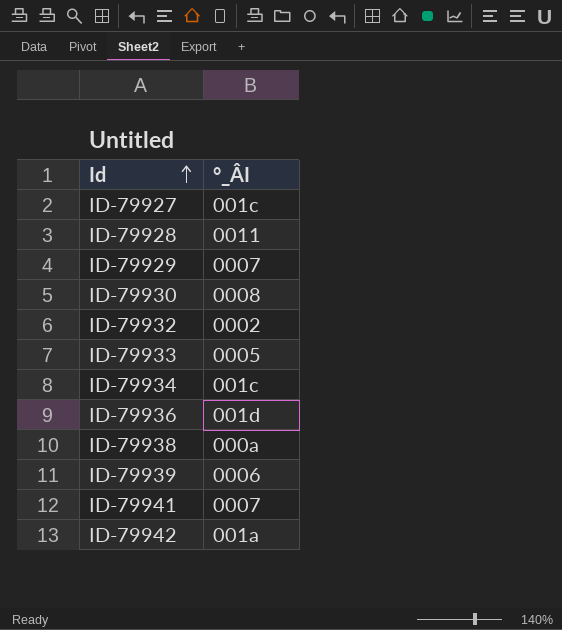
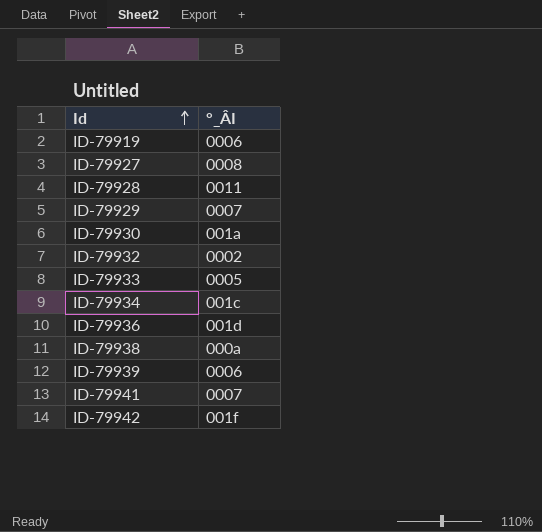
row ID-79919: none -> 0006
ID-79927 | °_ÂI: 001c -> 0008
ID-79930 | °_ÂI: 0008 -> 001a
ID-79942 | °_ÂI: 001a -> 001f

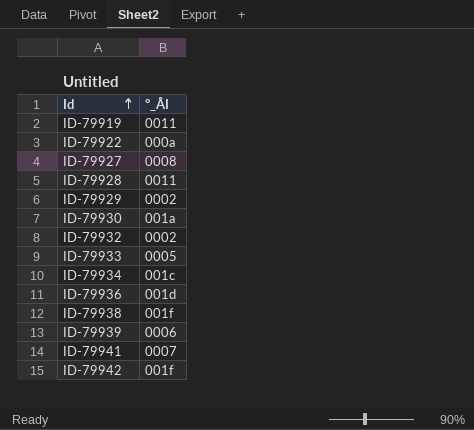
ID-79919 | °_ÂI: 0006 -> 0011
row ID-79922: none -> 000a
ID-79929 | °_ÂI: 0007 -> 0002
ID-79938 | °_ÂI: 000a -> 001f

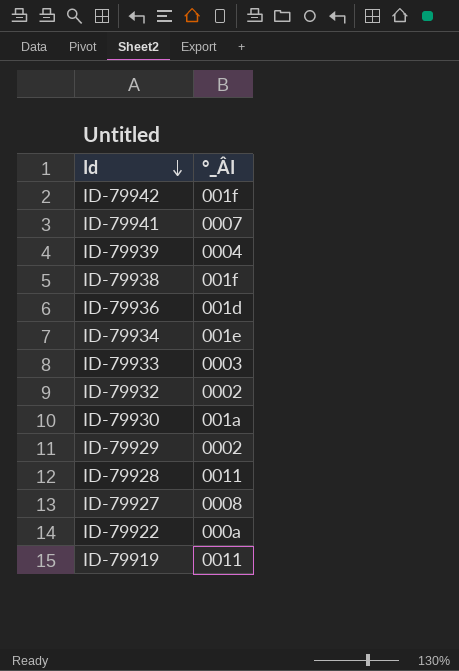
row order: Id ascending -> Id descending
ID-79939 | °_ÂI: 0006 -> 0004
ID-79934 | °_ÂI: 001c -> 001e
ID-79933 | °_ÂI: 0005 -> 0003

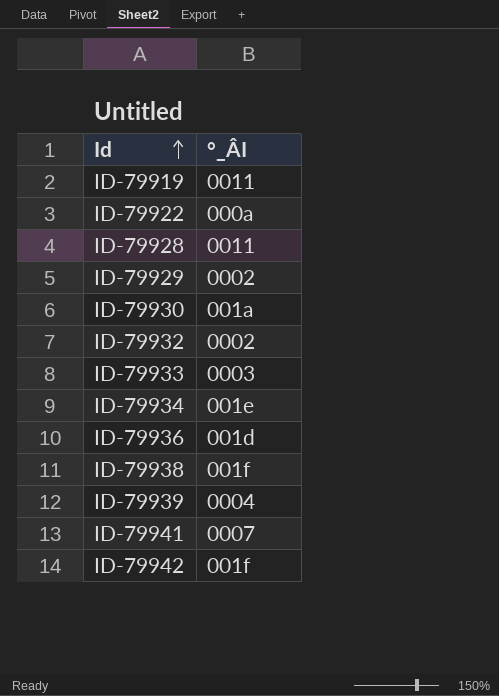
row order: Id descending -> Id ascending
row ID-79927: 0008 -> none

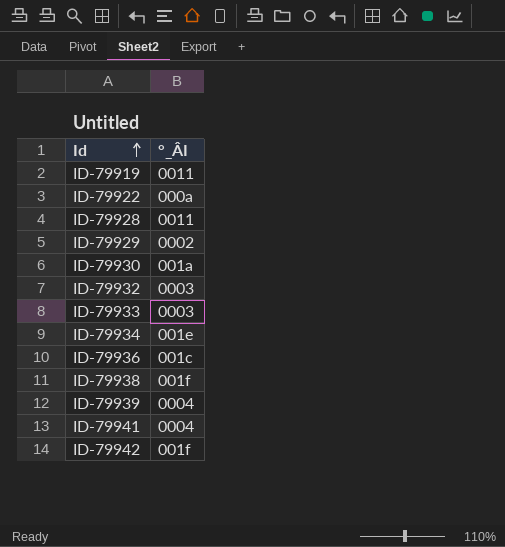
ID-79932 | °_ÂI: 0002 -> 0003
ID-79936 | °_ÂI: 001d -> 001c
ID-79941 | °_ÂI: 0007 -> 0004

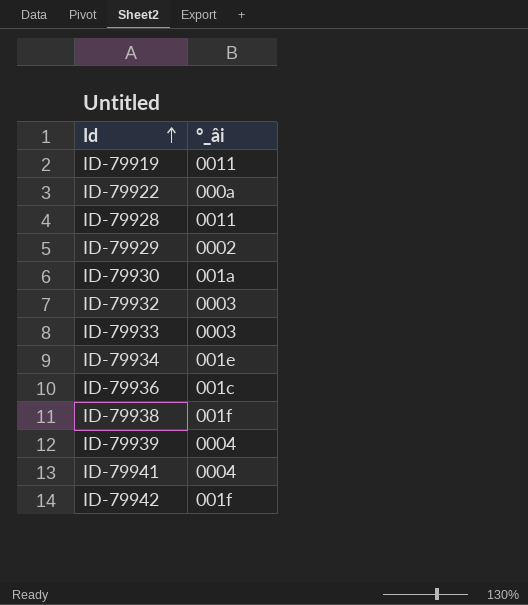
column name: °_ÂI -> °_âi

